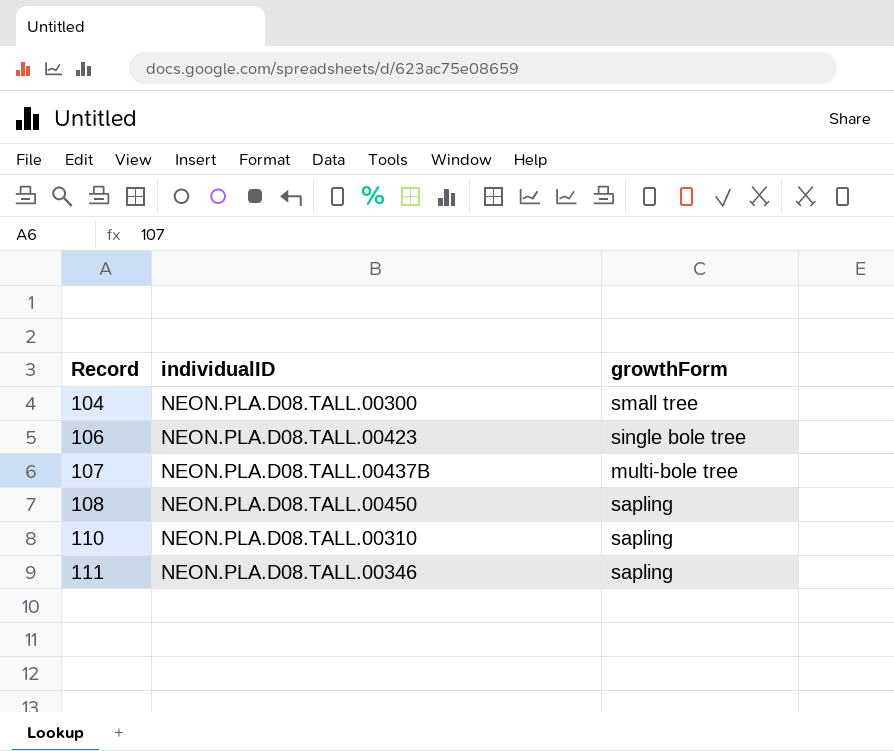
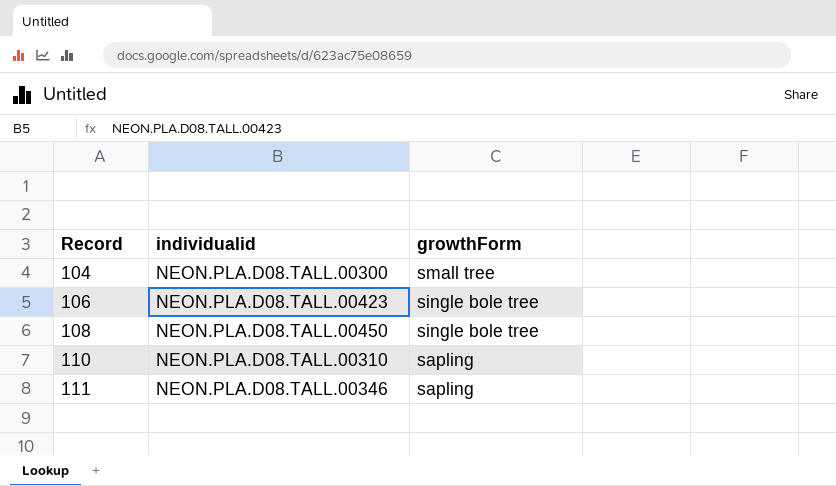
column name: individualID -> individualid
row 107: NEON.PLA.D08.TALL.00437B | multi-bole tree -> none
108 | growthForm: sapling -> single bole tree

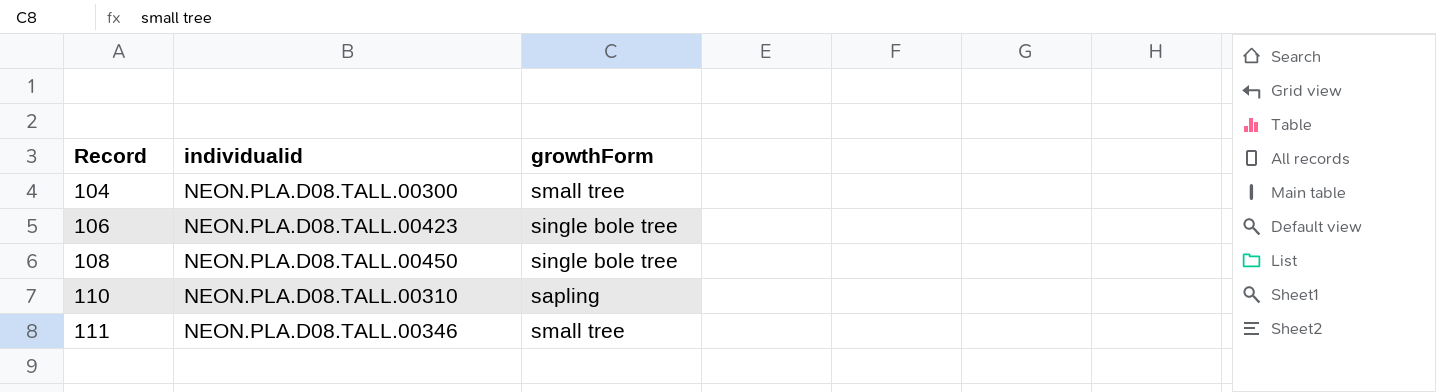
111 | growthForm: sapling -> small tree

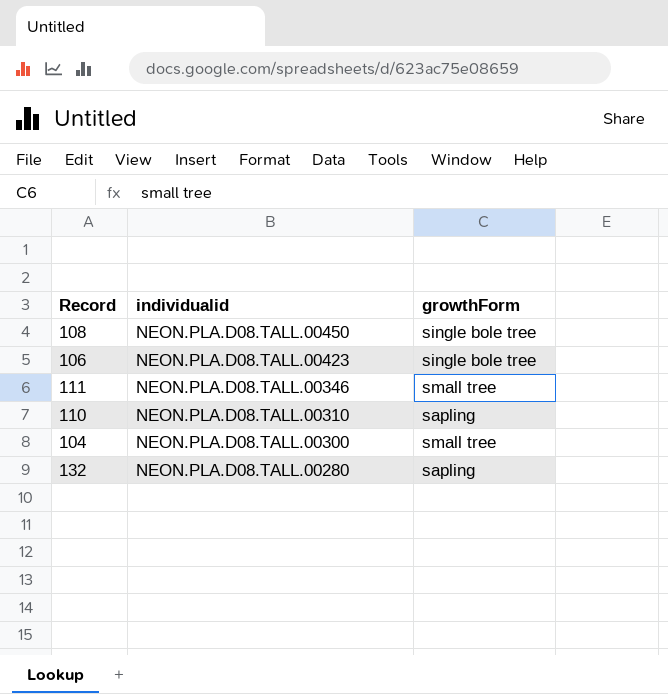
row order: Record ascending -> individualid descending
row 132: none -> NEON.PLA.D08.TALL.00280 | sapling

